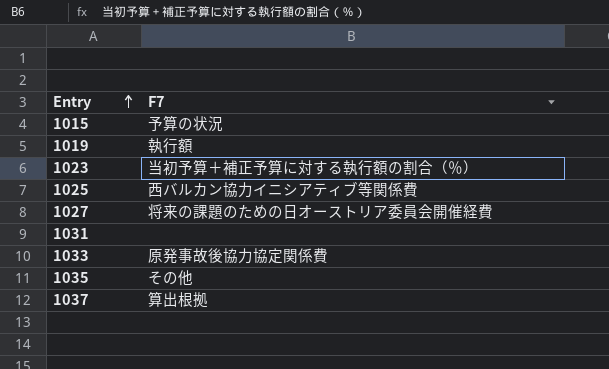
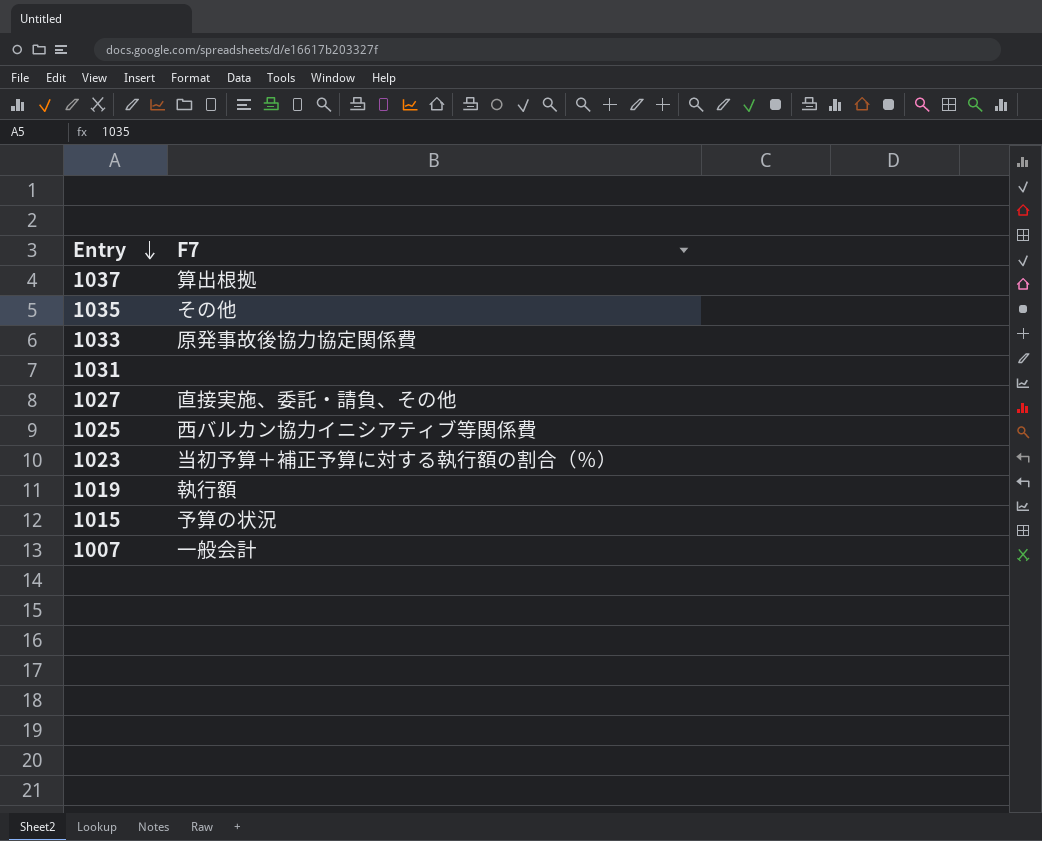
row order: Entry ascending -> Entry descending
1027 | F7: 将来の課題のための日オーストリア委員会開催経費 -> 直接実施、委託・請負、その他
row 1007: none -> 一般会計

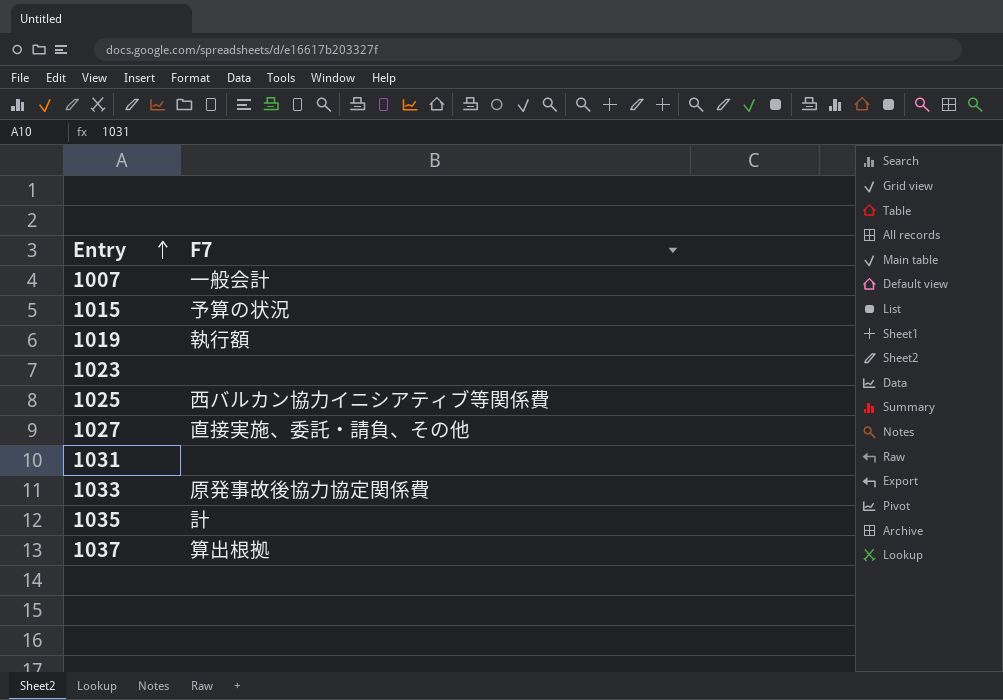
row order: Entry descending -> Entry ascending
1023 | F7: 当初予算＋補正予算に対する執行額の割合（％） -> none
1035 | F7: その他 -> 計

